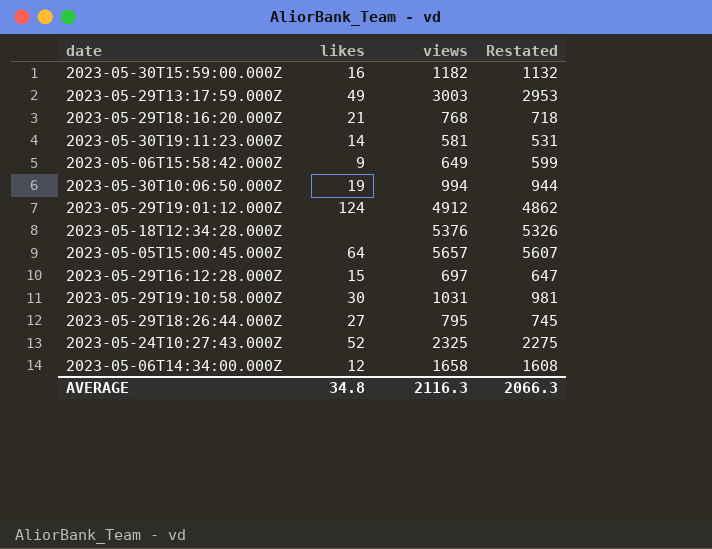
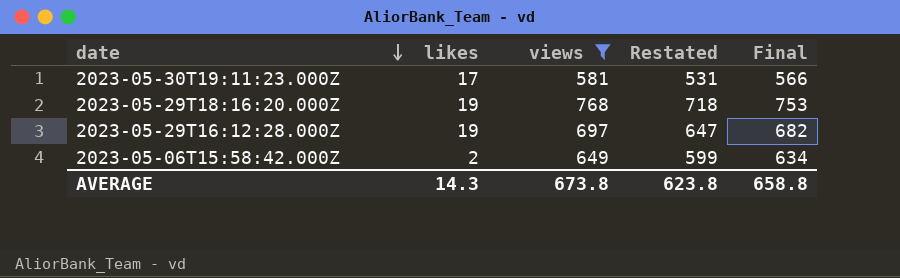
filter: none -> views <= 768
row order: none -> date descending
column Final | formula: none -> [views] - 15
2023-05-30T19:11:23.000Z | likes: 14 -> 17
2023-05-29T18:16:20.000Z | likes: 21 -> 19
2023-05-29T16:12:28.000Z | likes: 15 -> 19
2023-05-06T15:58:42.000Z | likes: 9 -> 2
AVERAGE | likes: 34.8 -> 14.3
AVERAGE | views: 2116.3 -> 673.8
AVERAGE | Restated: 2066.3 -> 623.8

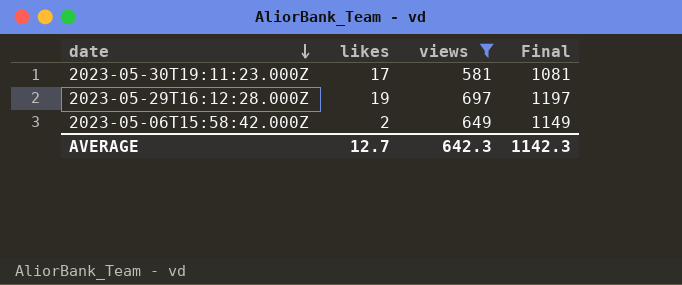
column Restated | formula: [views] - 50 -> none
column Final | formula: [views] - 15 -> [views] + 500
row 2023-05-29T18:16:20.000Z: 19 | 768 | 718 | 753 -> none
AVERAGE | likes: 14.3 -> 12.7
AVERAGE | views: 673.8 -> 642.3
AVERAGE | Final: 658.8 -> 1142.3

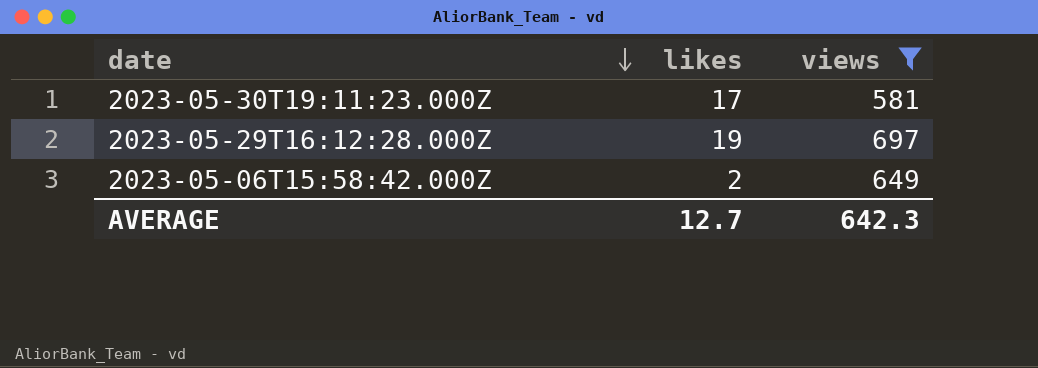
column Final | formula: [views] + 500 -> none

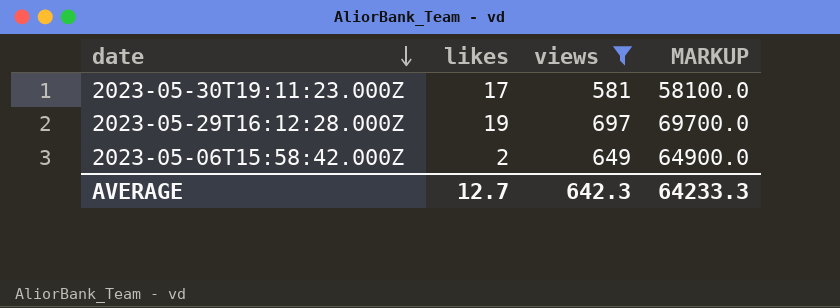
column MARKUP | formula: none -> [views] * 100

